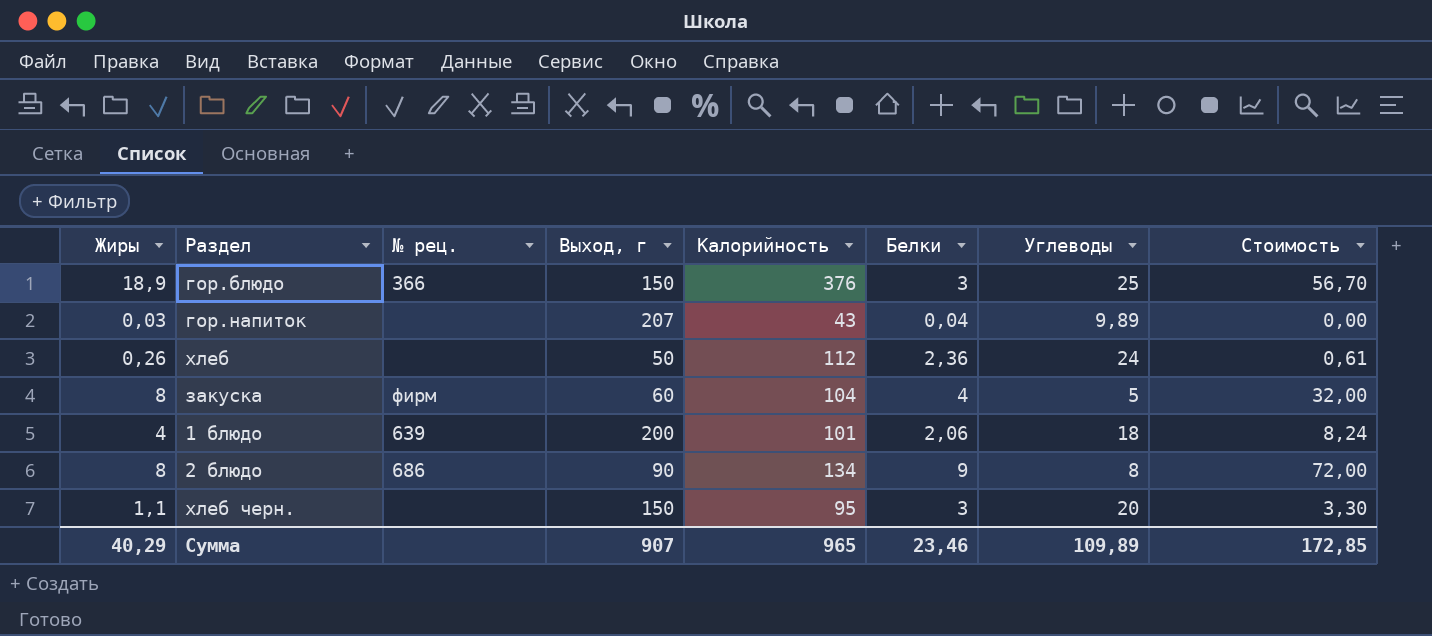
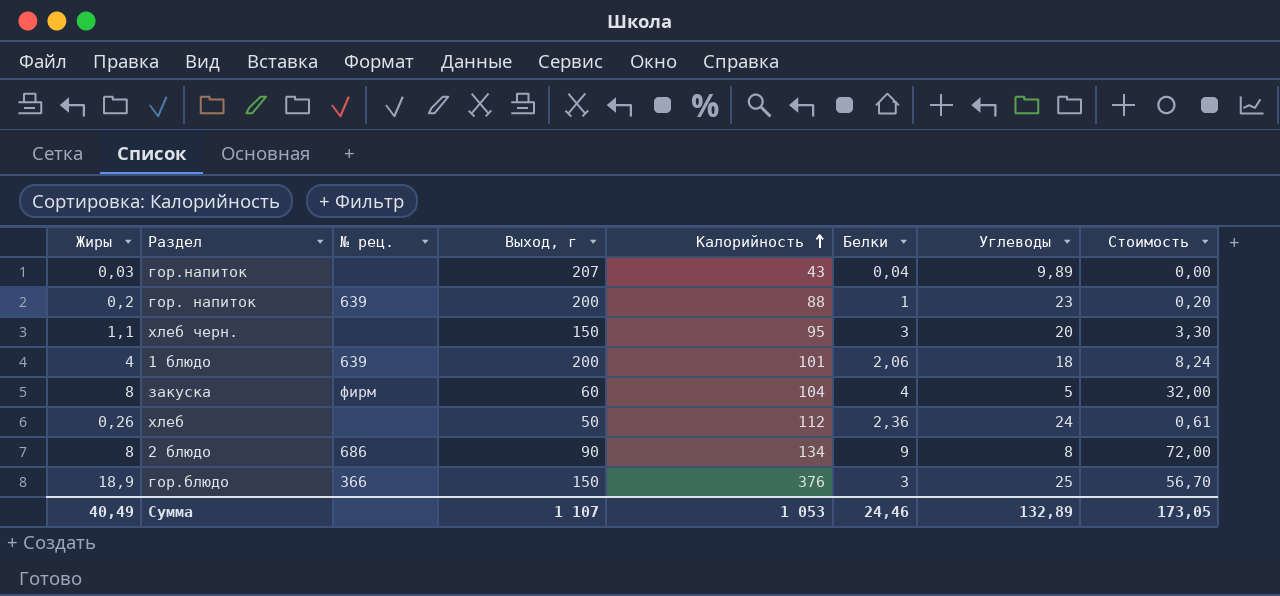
row order: none -> Калорийность ascending
row гор. напиток: none -> 0,2 | 639 | 200 | 88 | 1 | 23 | 0,20
Сумма | Жиры: 40,29 -> 40,49
Сумма | Выход, г: 907 -> 1 107
Сумма | Калорийность: 965 -> 1 053
Сумма | Белки: 23,46 -> 24,46
Сумма | Углеводы: 109,89 -> 132,89
Сумма | Стоимость: 172,85 -> 173,05

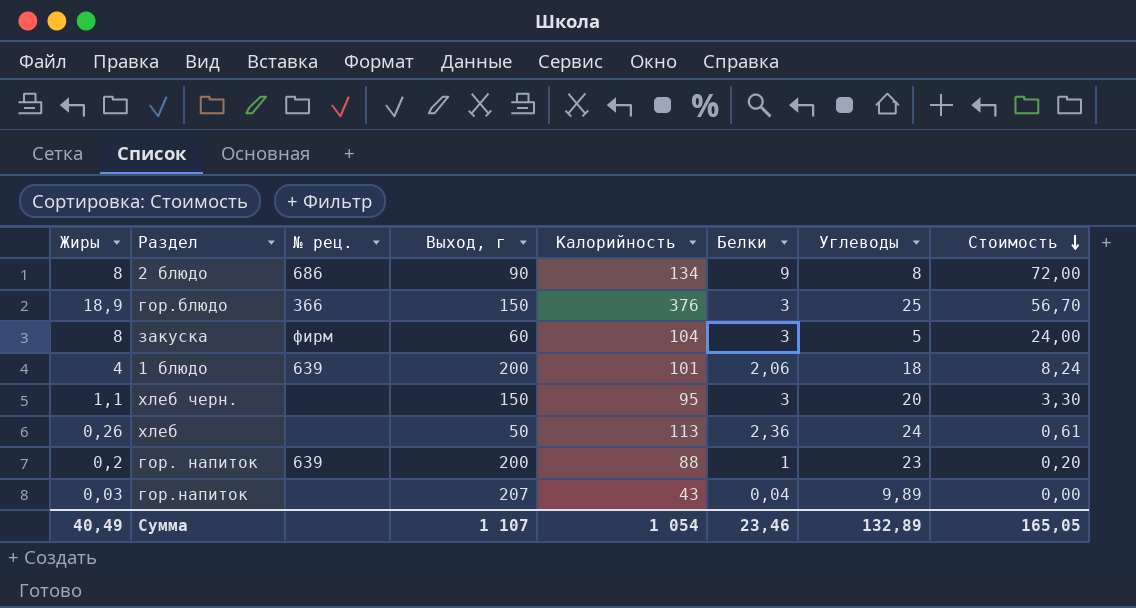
row order: Калорийность ascending -> Стоимость descending
закуска | Белки: 4 -> 3
закуска | Стоимость: 32,00 -> 24,00
хлеб | Калорийность: 112 -> 113
Сумма | Калорийность: 1 053 -> 1 054
Сумма | Белки: 24,46 -> 23,46
Сумма | Стоимость: 173,05 -> 165,05

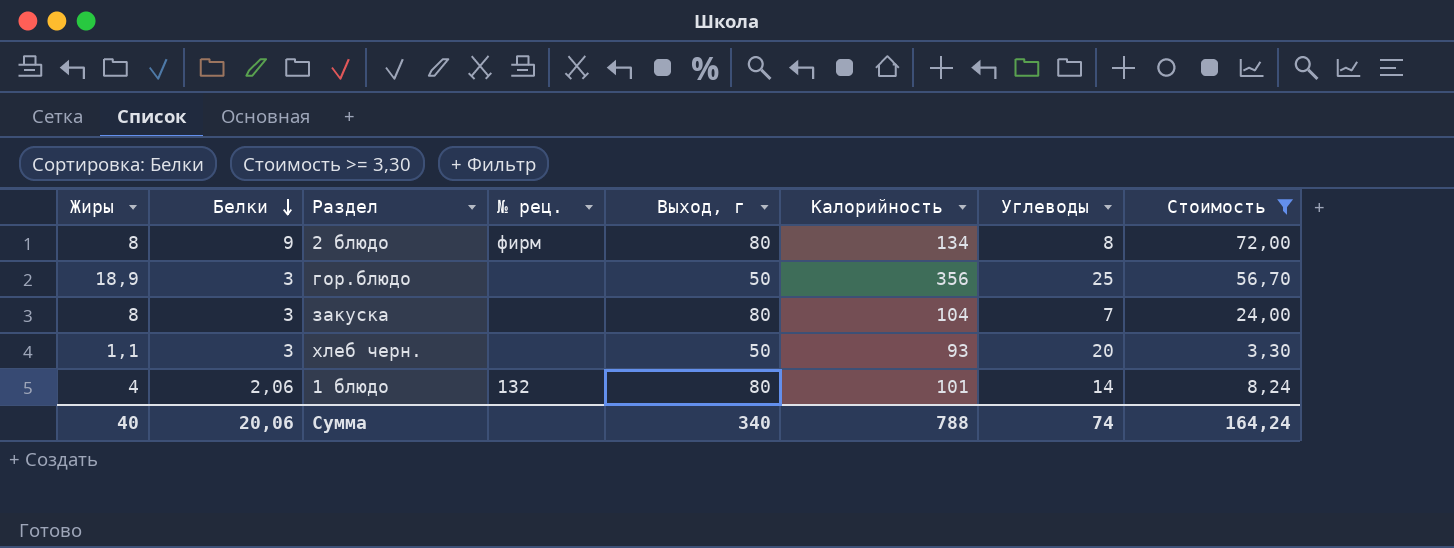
filter: none -> Стоимость >= 3,30
row order: Стоимость descending -> Белки descending
column Белки | position: 6 -> 2
2 блюдо | № рец.: 686 -> фирм
2 блюдо | Выход, г: 90 -> 80
гор.блюдо | № рец.: 366 -> none
гор.блюдо | Выход, г: 150 -> 50
гор.блюдо | Калорийность: 376 -> 356
закуска | № рец.: фирм -> none
закуска | Выход, г: 60 -> 80
закуска | Углеводы: 5 -> 7
хлеб черн. | Выход, г: 150 -> 50
хлеб черн. | Калорийность: 95 -> 93
1 блюдо | № рец.: 639 -> 132
1 блюдо | Выход, г: 200 -> 80
1 блюдо | Углеводы: 18 -> 14
Сумма | Жиры: 40,49 -> 40
Сумма | Белки: 23,46 -> 20,06
Сумма | Выход, г: 1 107 -> 340
Сумма | Калорийность: 1 054 -> 788
Сумма | Углеводы: 132,89 -> 74
Сумма | Стоимость: 165,05 -> 164,24

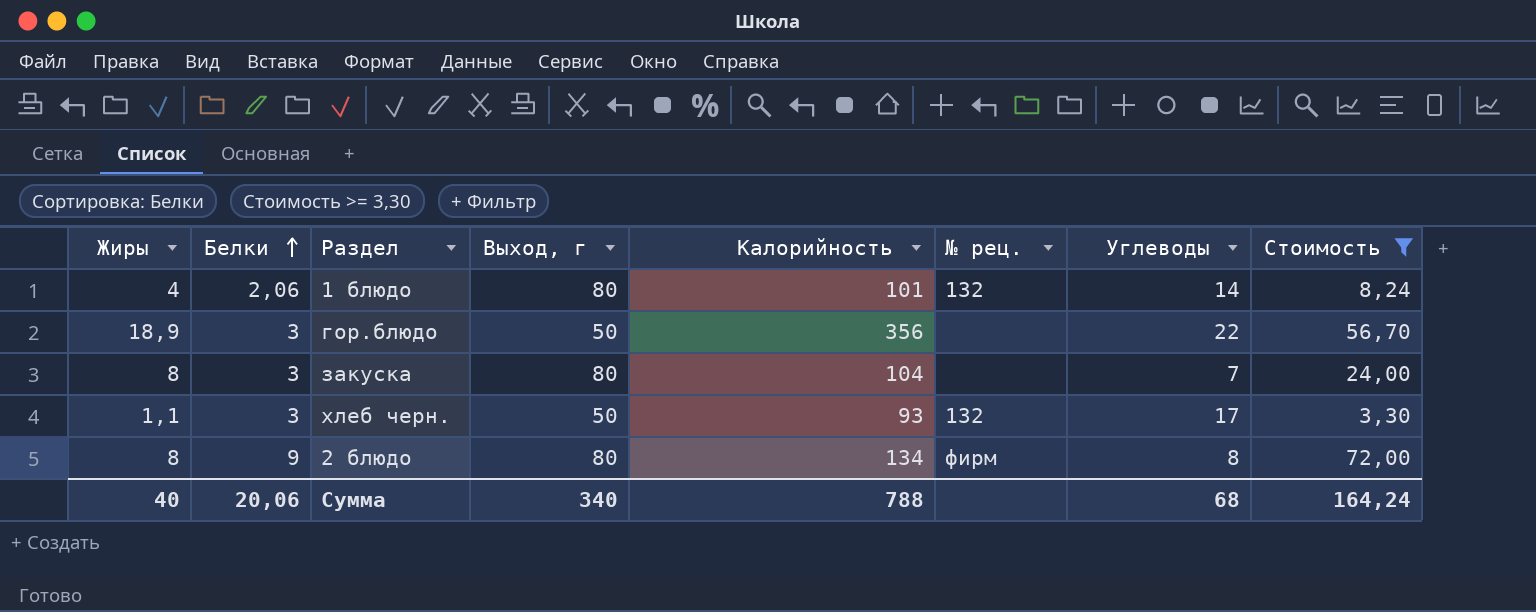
row order: Белки descending -> Белки ascending
column № рец. | position: 4 -> 6
гор.блюдо | Углеводы: 25 -> 22
хлеб черн. | № рец.: none -> 132
хлеб черн. | Углеводы: 20 -> 17
Сумма | Углеводы: 74 -> 68

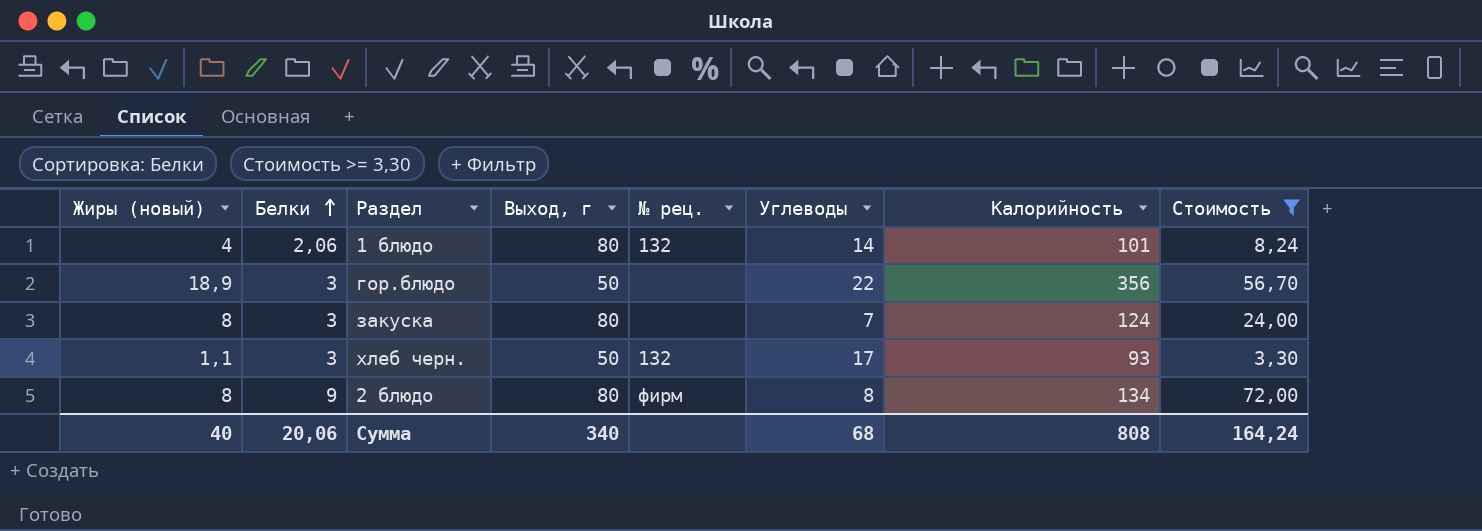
column name: Жиры -> Жиры (новый)
column Калорийность | position: 5 -> 7
закуска | Калорийность: 104 -> 124
Сумма | Калорийность: 788 -> 808

